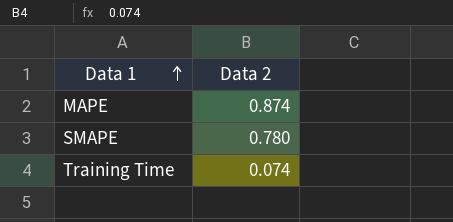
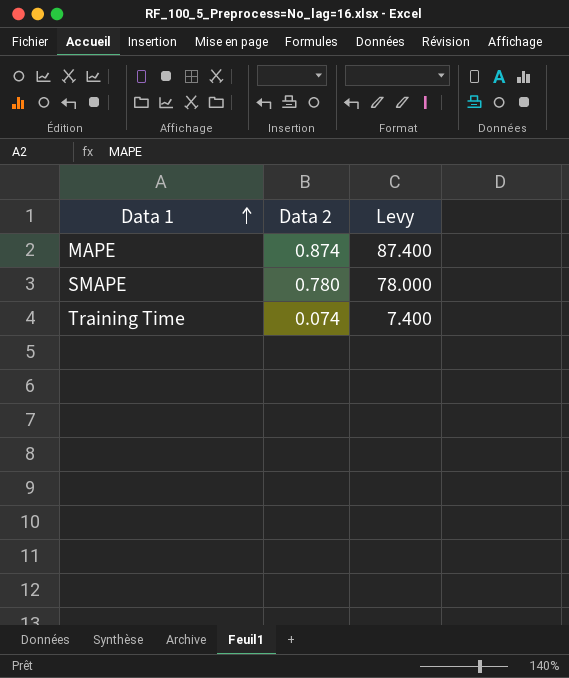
column Levy | formula: none -> [Data 2] * 100

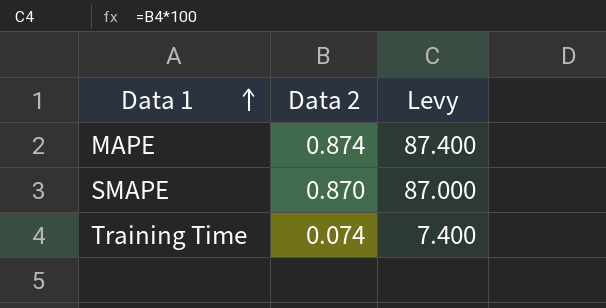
SMAPE | Data 2: 0.780 -> 0.870
SMAPE | Levy: 78.000 -> 87.000

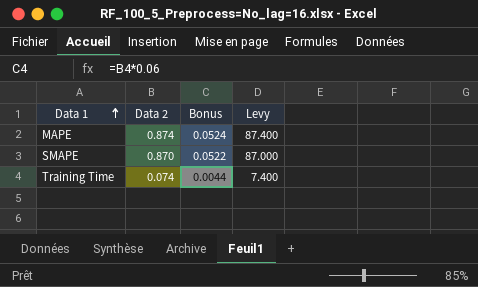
column Bonus | formula: none -> [Data 2] * 0.06

